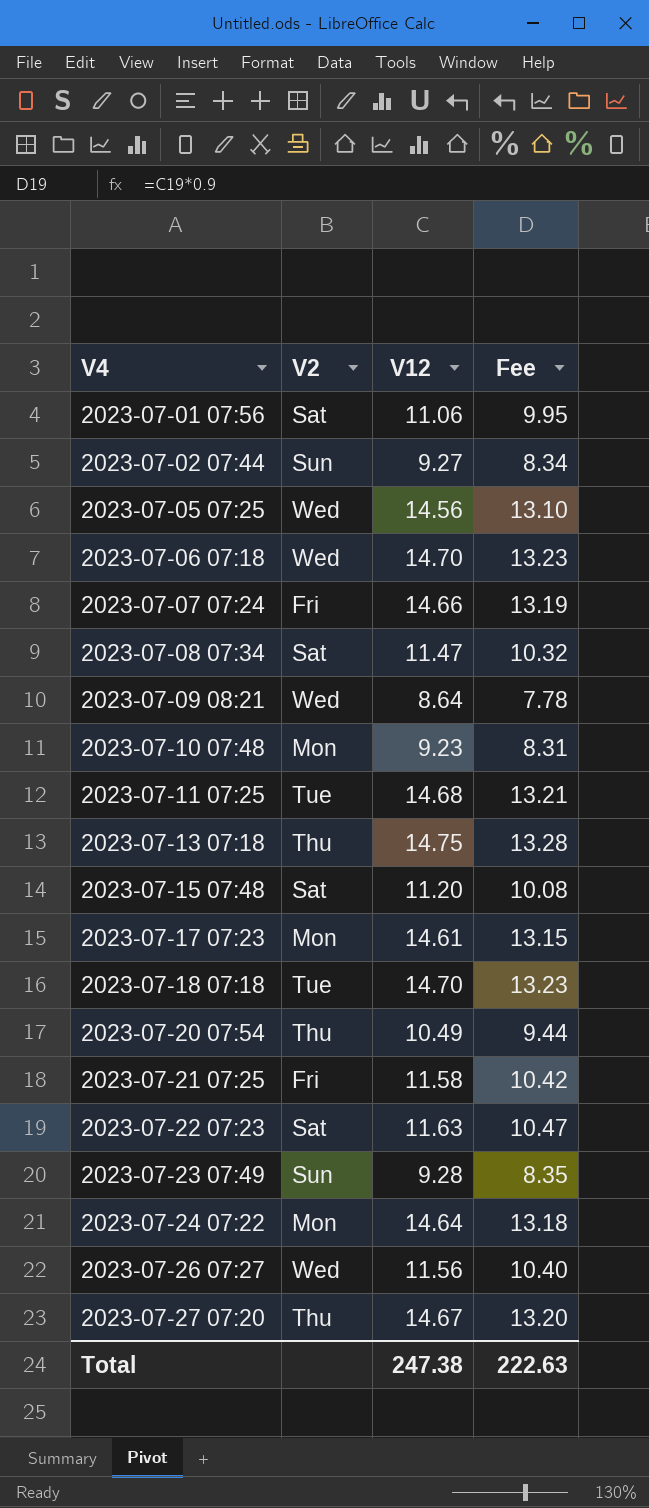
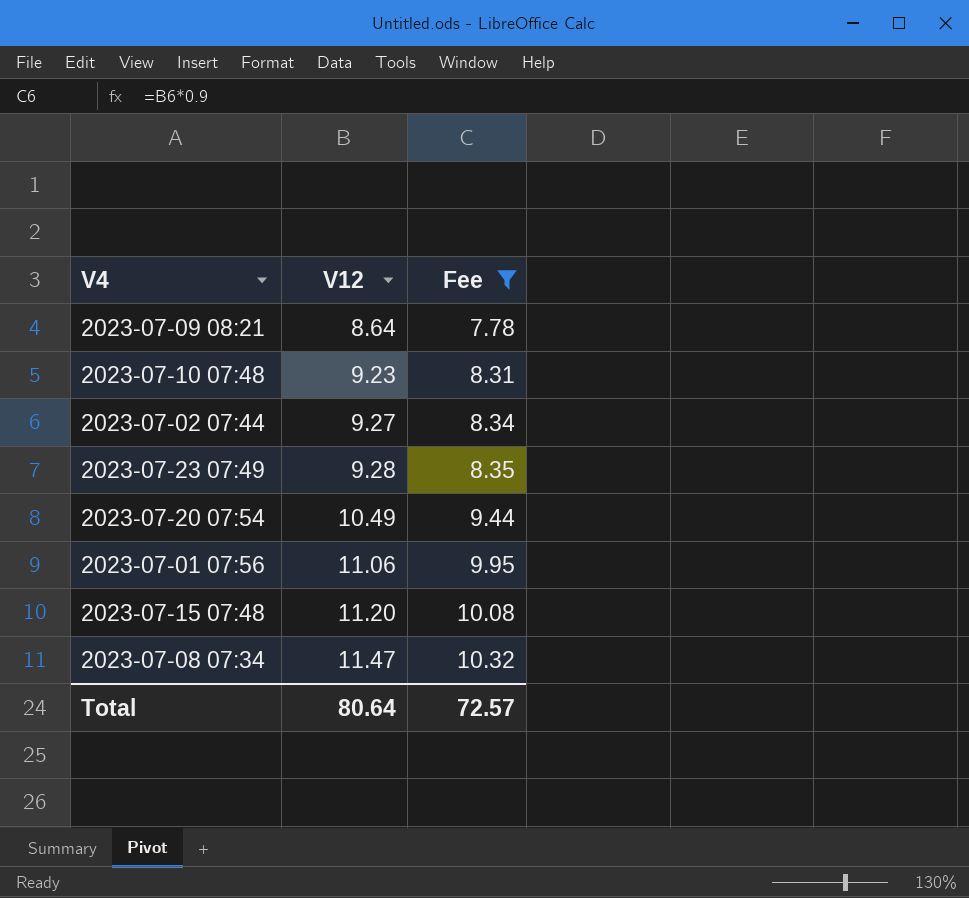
filter: none -> Fee <= 10.32
row order: V4 ascending -> V12 ascending
column V2 | position: 2 -> none
Total | V12: 247.38 -> 80.64
Total | Fee: 222.63 -> 72.57

